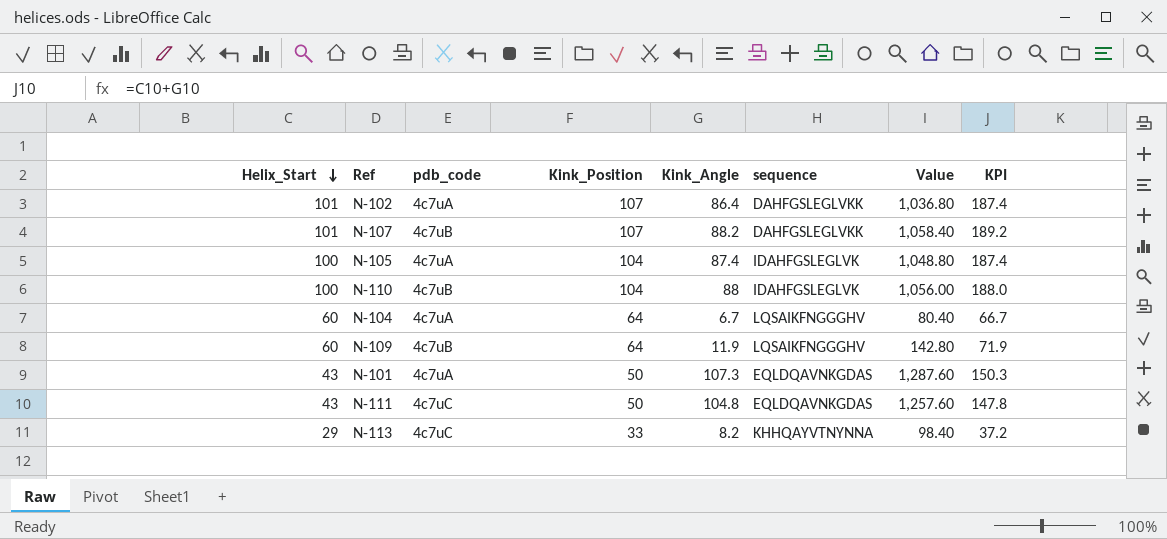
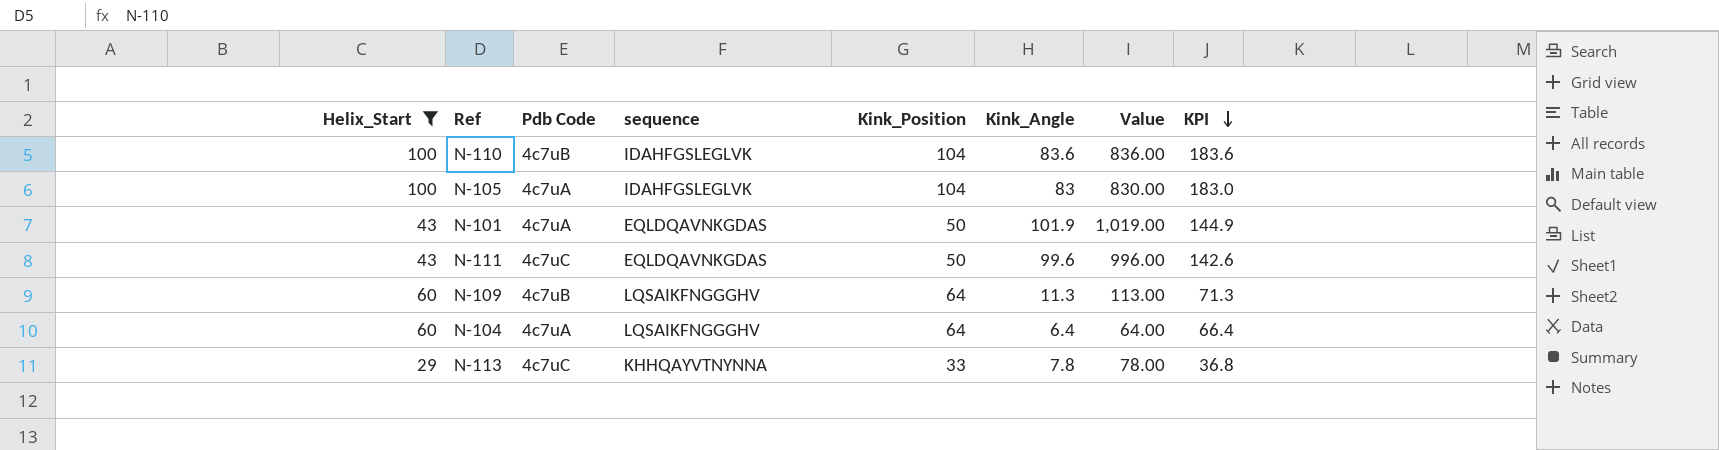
filter: none -> Helix_Start != 101
row order: Helix_Start descending -> KPI descending
column name: pdb_code -> Pdb Code
column sequence | position: 6 -> 4
column Value | formula: [Kink_Angle] * 12 -> [Kink_Angle] * 10
N-110 | Kink_Angle: 88 -> 83.6
N-110 | KPI: 188.0 -> 183.6
N-105 | Kink_Angle: 87.4 -> 83
N-105 | KPI: 187.4 -> 183.0
N-101 | Kink_Angle: 107.3 -> 101.9
N-101 | KPI: 150.3 -> 144.9
N-111 | Kink_Angle: 104.8 -> 99.6
N-111 | KPI: 147.8 -> 142.6
N-109 | Kink_Angle: 11.9 -> 11.3
N-109 | KPI: 71.9 -> 71.3
N-104 | Kink_Angle: 6.7 -> 6.4
N-104 | KPI: 66.7 -> 66.4
N-113 | Kink_Angle: 8.2 -> 7.8
N-113 | KPI: 37.2 -> 36.8

